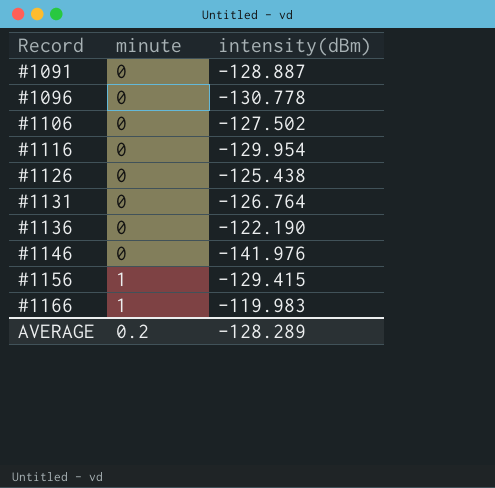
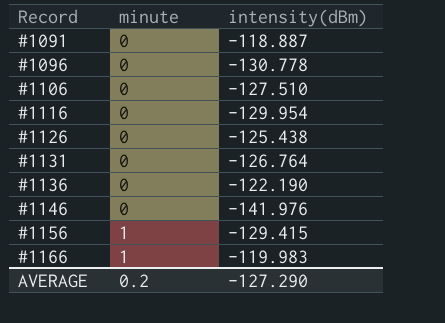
#1091 | intensity(dBm): -128.887 -> -118.887
#1106 | intensity(dBm): -127.502 -> -127.510
AVERAGE | intensity(dBm): -128.289 -> -127.290

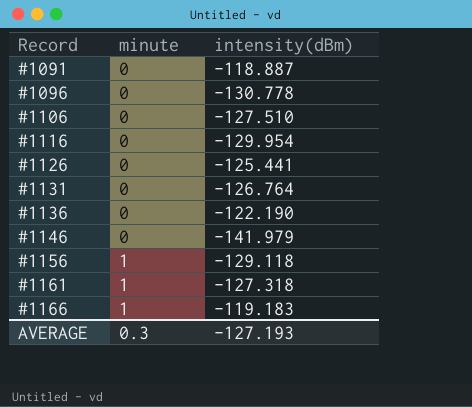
#1126 | intensity(dBm): -125.438 -> -125.441
#1146 | intensity(dBm): -141.976 -> -141.979
#1156 | intensity(dBm): -129.415 -> -129.118
row #1161: none -> 1 | -127.318
#1166 | intensity(dBm): -119.983 -> -119.183
AVERAGE | minute: 0.2 -> 0.3
AVERAGE | intensity(dBm): -127.290 -> -127.193

